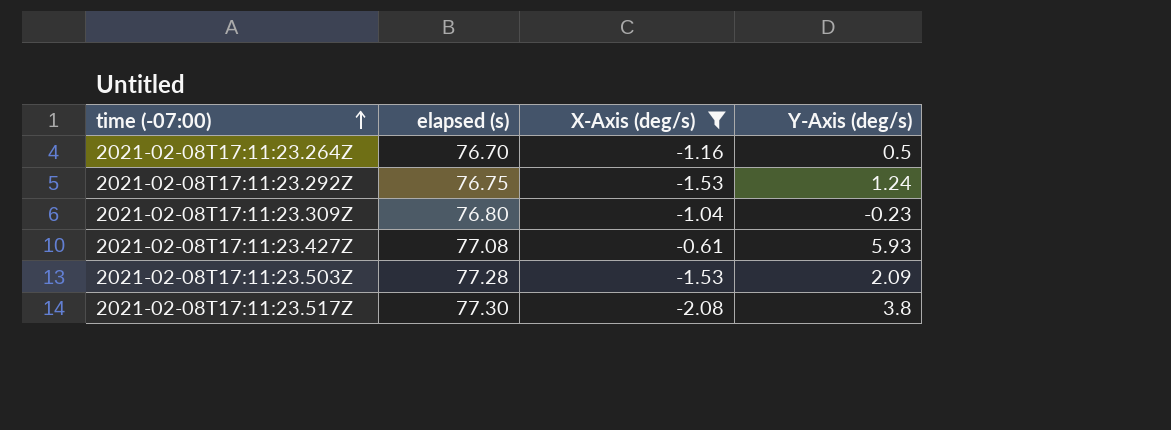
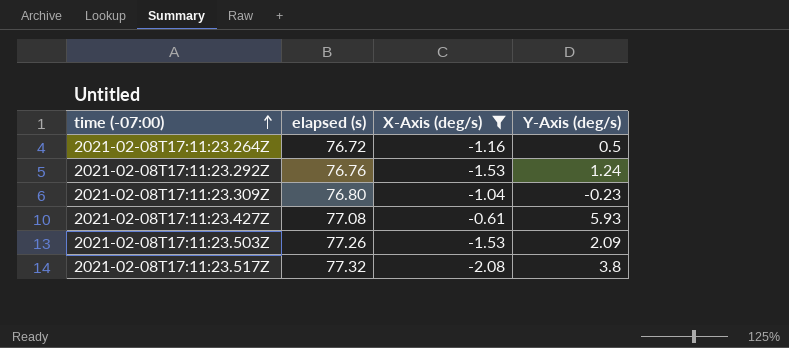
2021-02-08T17:11:23.264Z | elapsed (s): 76.70 -> 76.72
2021-02-08T17:11:23.292Z | elapsed (s): 76.75 -> 76.76
2021-02-08T17:11:23.503Z | elapsed (s): 77.28 -> 77.26
2021-02-08T17:11:23.517Z | elapsed (s): 77.30 -> 77.32

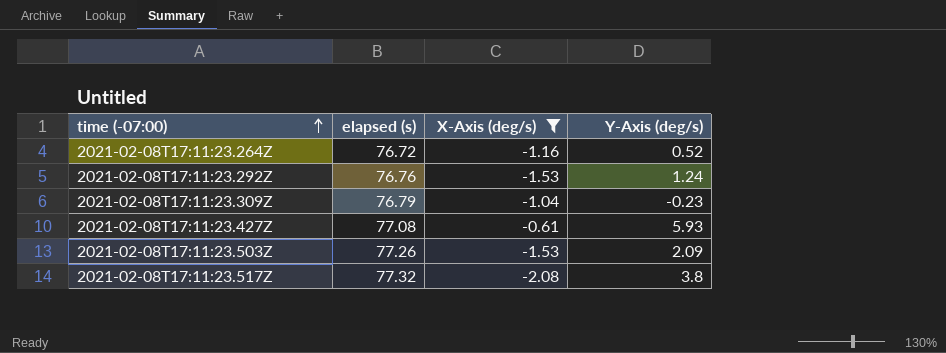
2021-02-08T17:11:23.264Z | Y-Axis (deg/s): 0.5 -> 0.52
2021-02-08T17:11:23.309Z | elapsed (s): 76.80 -> 76.79

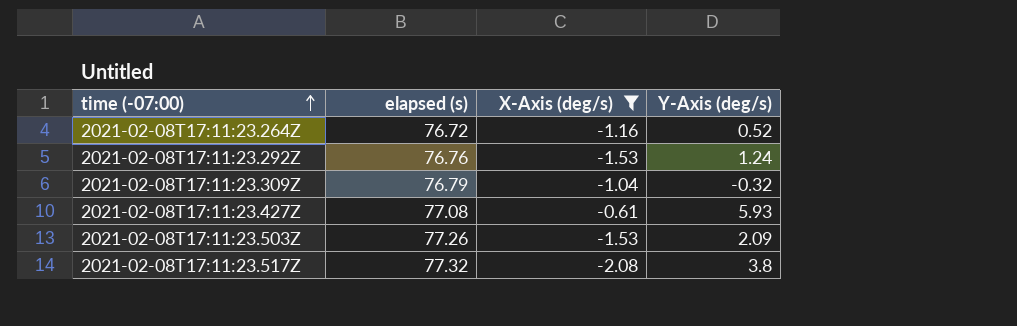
2021-02-08T17:11:23.309Z | Y-Axis (deg/s): -0.23 -> -0.32

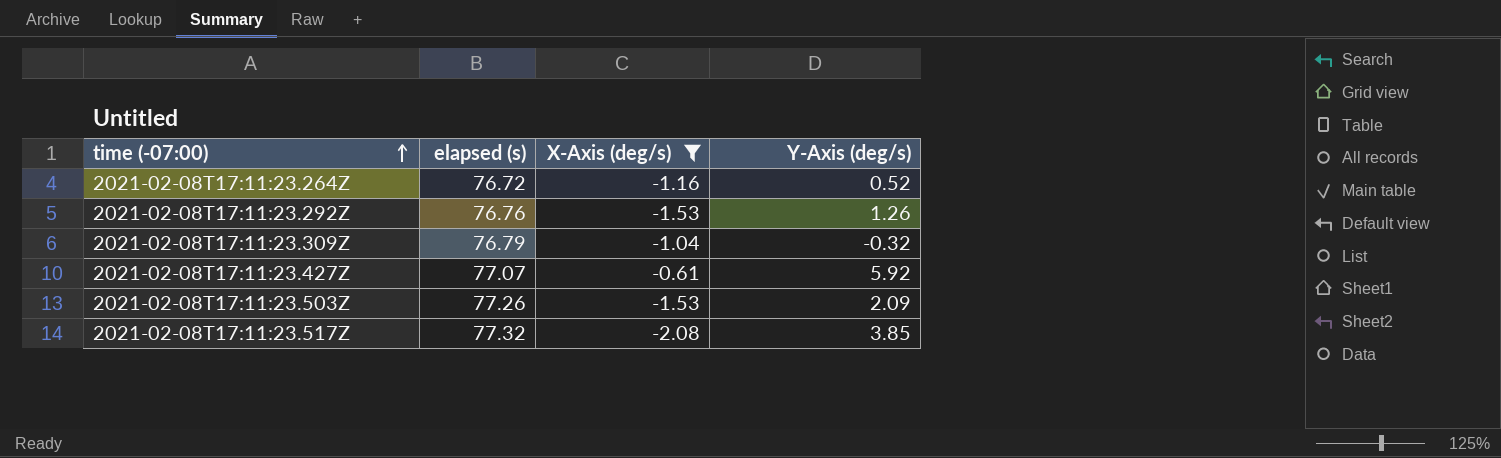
2021-02-08T17:11:23.292Z | Y-Axis (deg/s): 1.24 -> 1.26
2021-02-08T17:11:23.427Z | elapsed (s): 77.08 -> 77.07
2021-02-08T17:11:23.427Z | Y-Axis (deg/s): 5.93 -> 5.92
2021-02-08T17:11:23.517Z | Y-Axis (deg/s): 3.8 -> 3.85

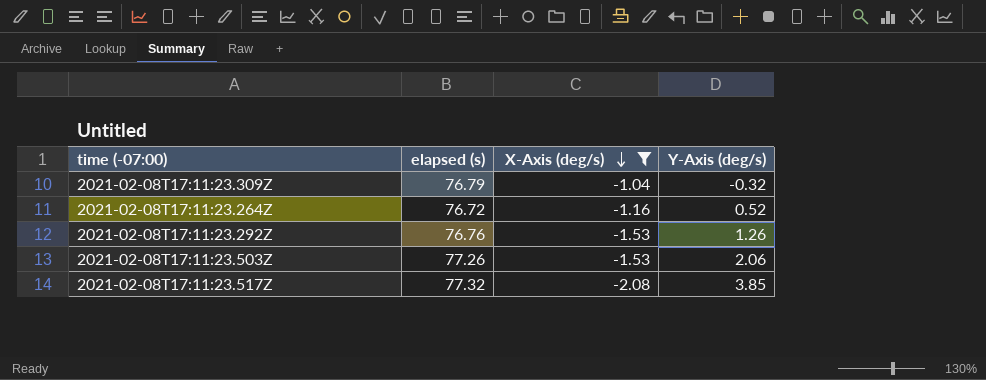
row order: time (-07:00) ascending -> X-Axis (deg/s) descending
row 2021-02-08T17:11:23.427Z: 77.07 | -0.61 | 5.92 -> none
2021-02-08T17:11:23.503Z | Y-Axis (deg/s): 2.09 -> 2.06

